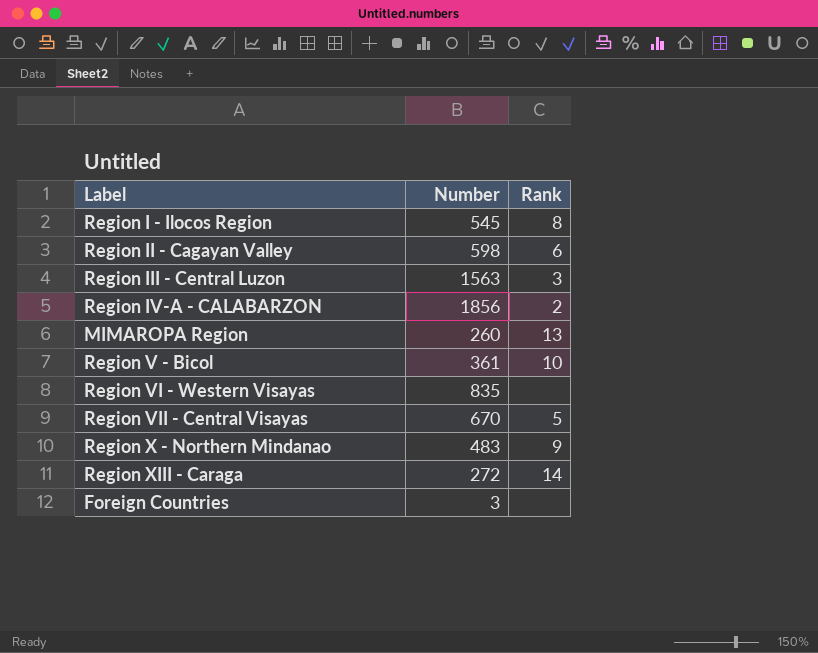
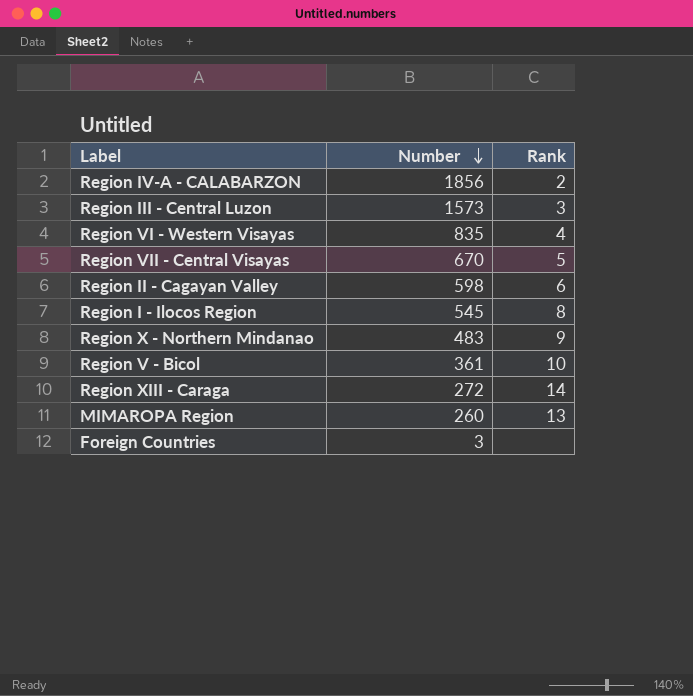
row order: none -> Number descending
Region III - Central Luzon | Number: 1563 -> 1573
Region VI - Western Visayas | Rank: none -> 4

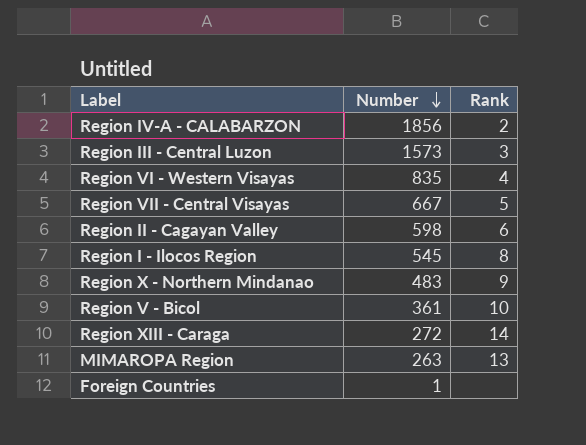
Region VII - Central Visayas | Number: 670 -> 667
MIMAROPA Region | Number: 260 -> 263
Foreign Countries | Number: 3 -> 1

